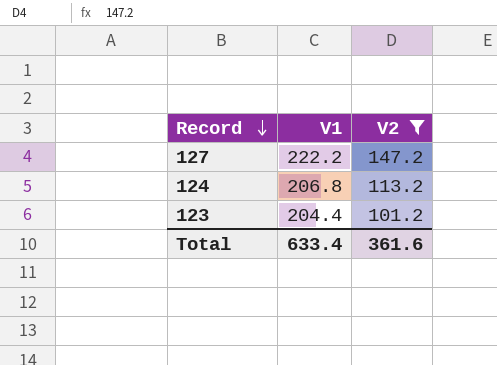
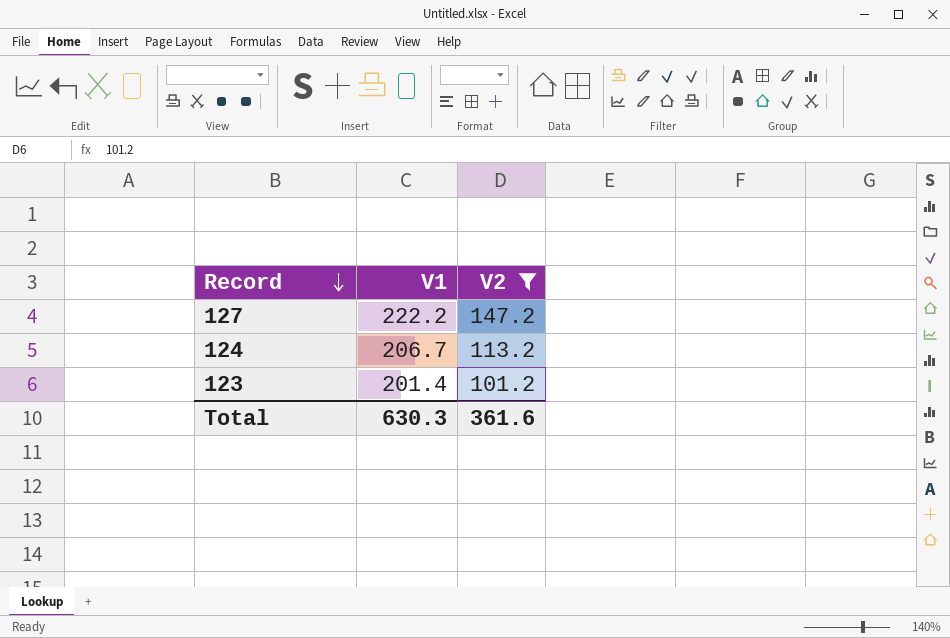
124 | V1: 206.8 -> 206.7
123 | V1: 204.4 -> 201.4
Total | V1: 633.4 -> 630.3

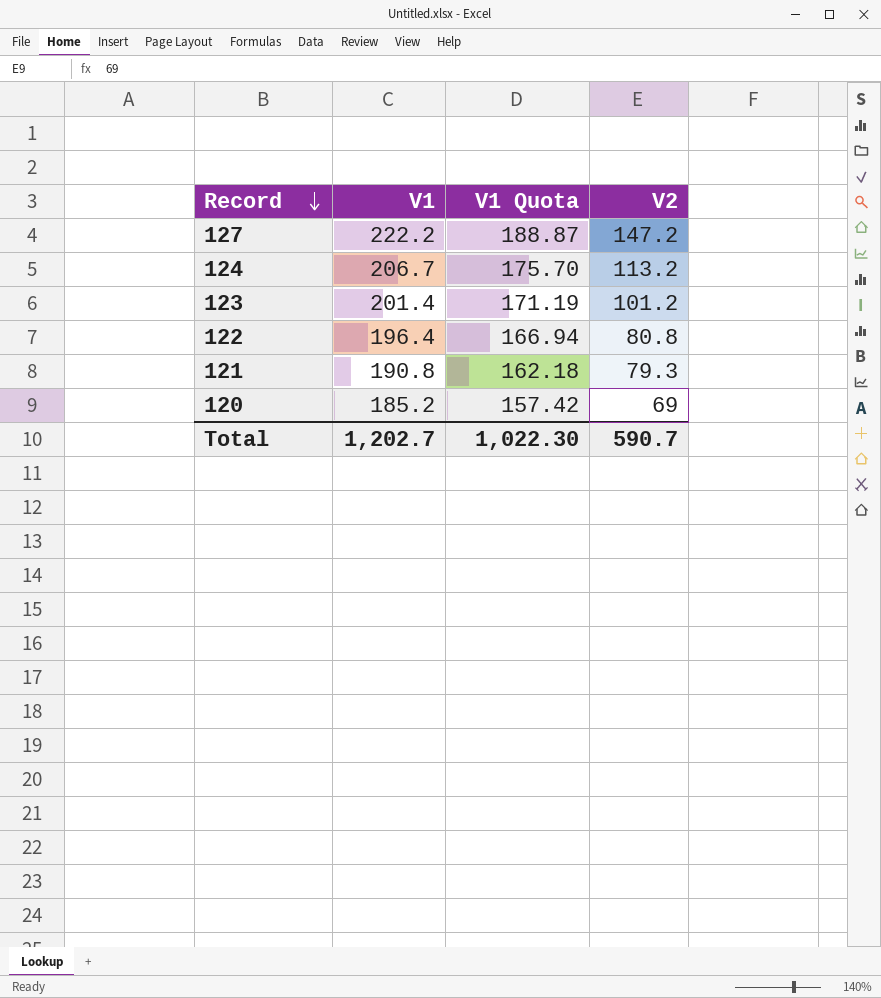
filter: V2 >= 101.2 -> none
column V1 Quota | formula: none -> [V1] * 0.85
Total | V1: 630.3 -> 1,202.7
Total | V2: 361.6 -> 590.7

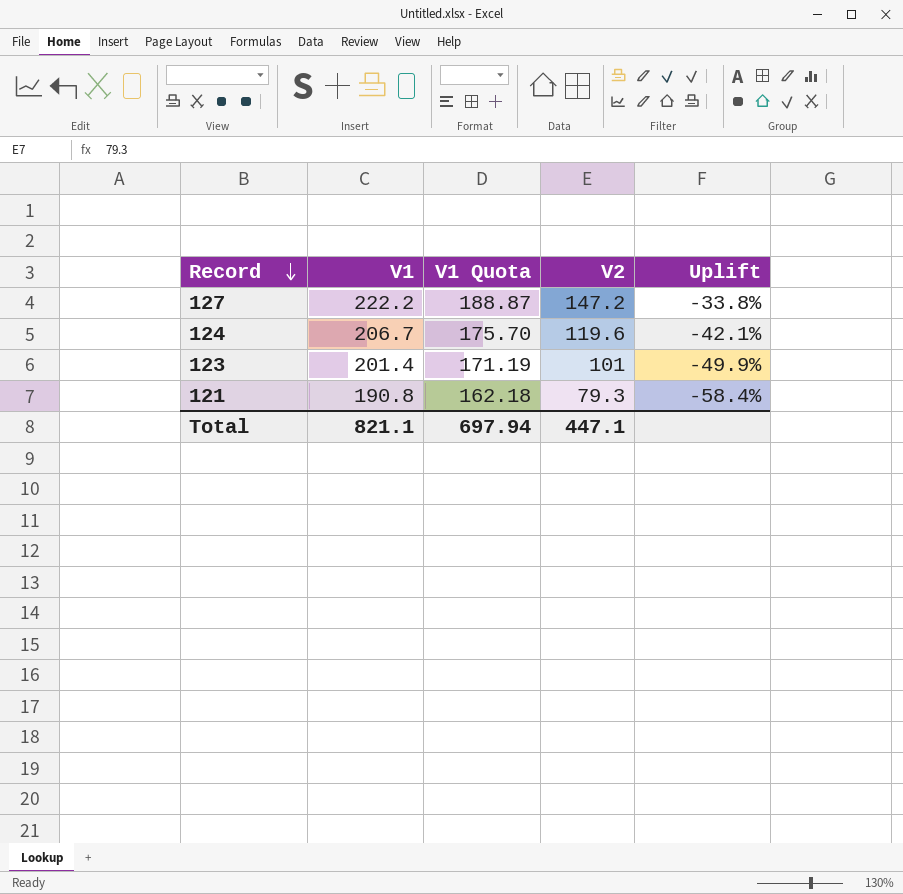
column Uplift | formula: none -> ([V2] - [V1]) / [V1]
row 122: 196.4 | 166.94 | 80.8 -> none
row 120: 185.2 | 157.42 | 69 -> none
124 | V2: 113.2 -> 119.6
123 | V2: 101.2 -> 101
Total | V1: 1,202.7 -> 821.1
Total | V1 Quota: 1,022.30 -> 697.94
Total | V2: 590.7 -> 447.1

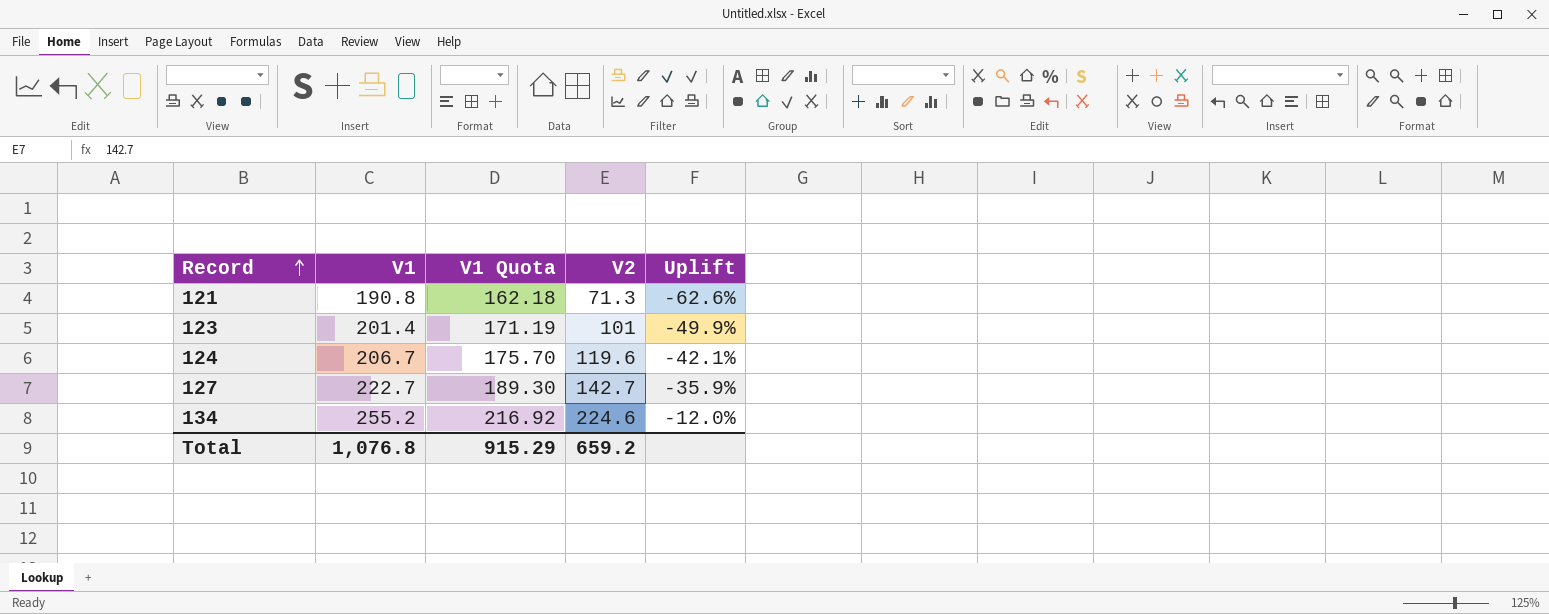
row order: Record descending -> Record ascending
121 | V2: 79.3 -> 71.3
121 | Uplift: -58.4% -> -62.6%
127 | V1: 222.2 -> 222.7
127 | V1 Quota: 188.87 -> 189.30
127 | V2: 147.2 -> 142.7
127 | Uplift: -33.8% -> -35.9%
row 134: none -> 255.2 | 216.92 | 224.6 | -12.0%
Total | V1: 821.1 -> 1,076.8
Total | V1 Quota: 697.94 -> 915.29
Total | V2: 447.1 -> 659.2

